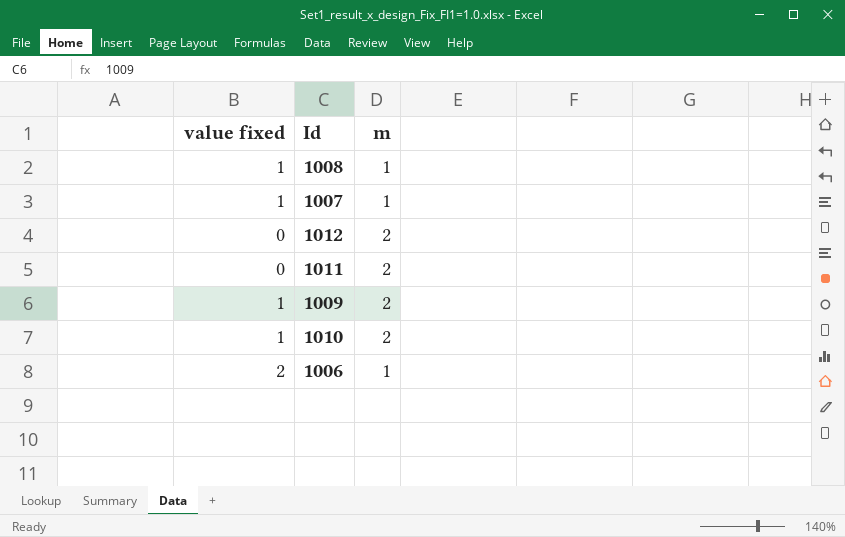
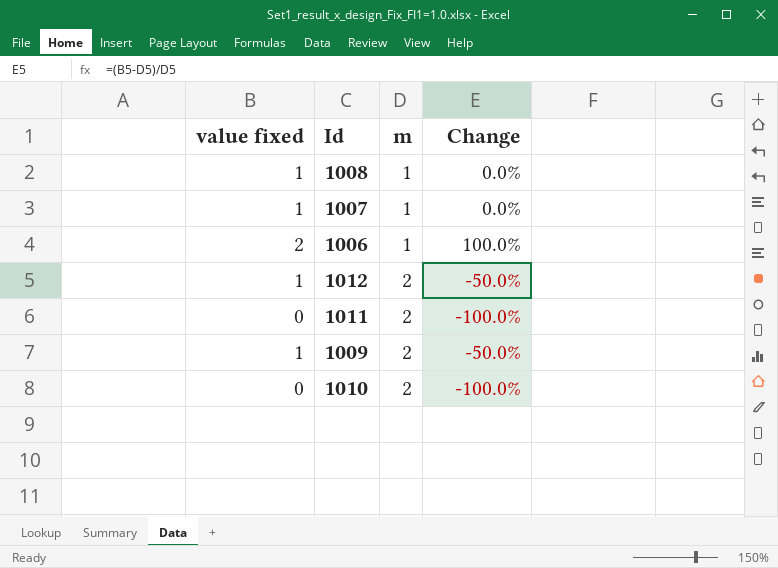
row order: none -> m ascending
column Change | formula: none -> ([value fixed] - [m]) / [m]
1012 | value fixed: 0 -> 1
1010 | value fixed: 1 -> 0

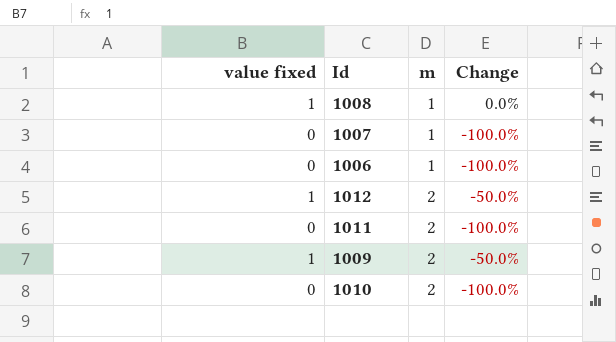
1007 | value fixed: 1 -> 0
1007 | Change: 0.0% -> -100.0%
1006 | value fixed: 2 -> 0
1006 | Change: 100.0% -> -100.0%

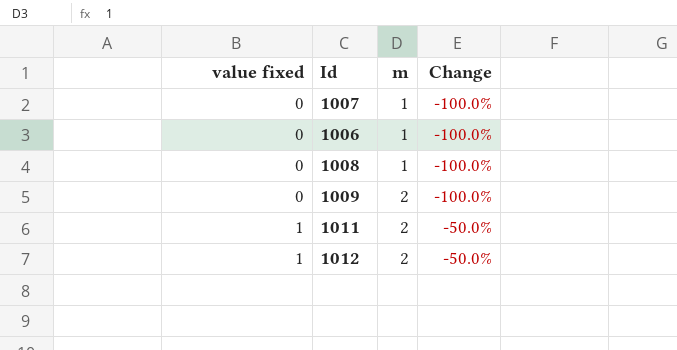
row order: m ascending -> value fixed ascending
row 1010: 0 | 2 | -100.0% -> none
1008 | value fixed: 1 -> 0
1008 | Change: 0.0% -> -100.0%
1009 | value fixed: 1 -> 0
1009 | Change: -50.0% -> -100.0%
1011 | value fixed: 0 -> 1
1011 | Change: -100.0% -> -50.0%

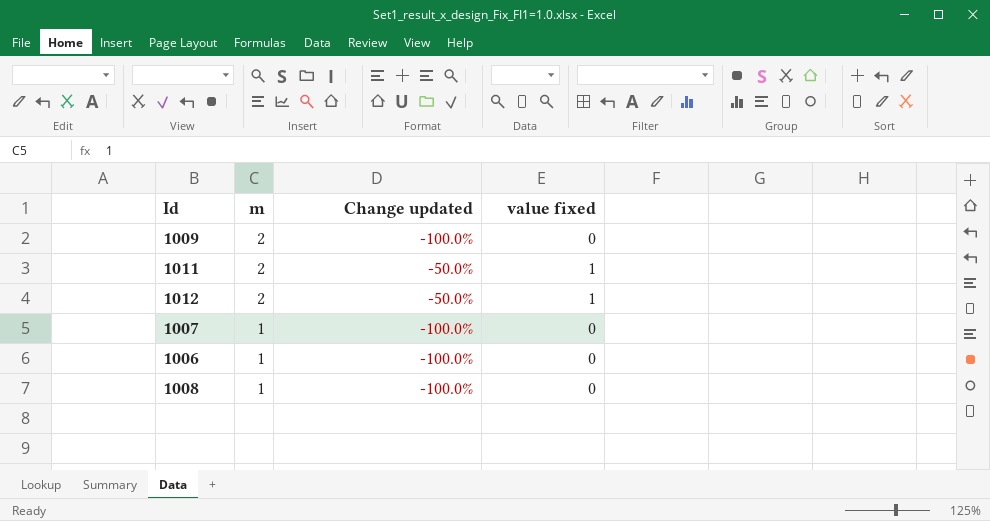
row order: value fixed ascending -> m descending
column name: Change -> Change updated
column value fixed | position: 1 -> 4

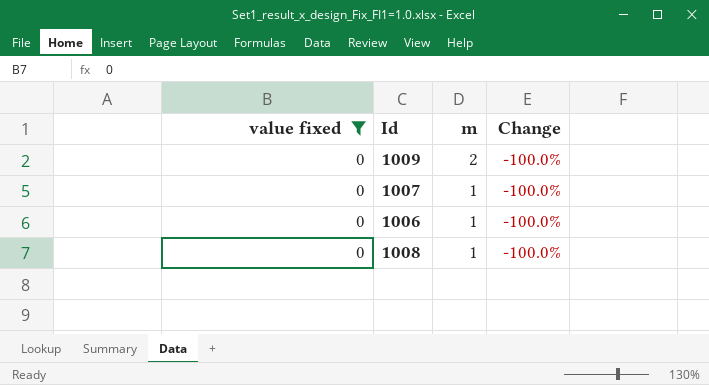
filter: none -> value fixed = 0
column value fixed | position: 4 -> 1
column name: Change updated -> Change

